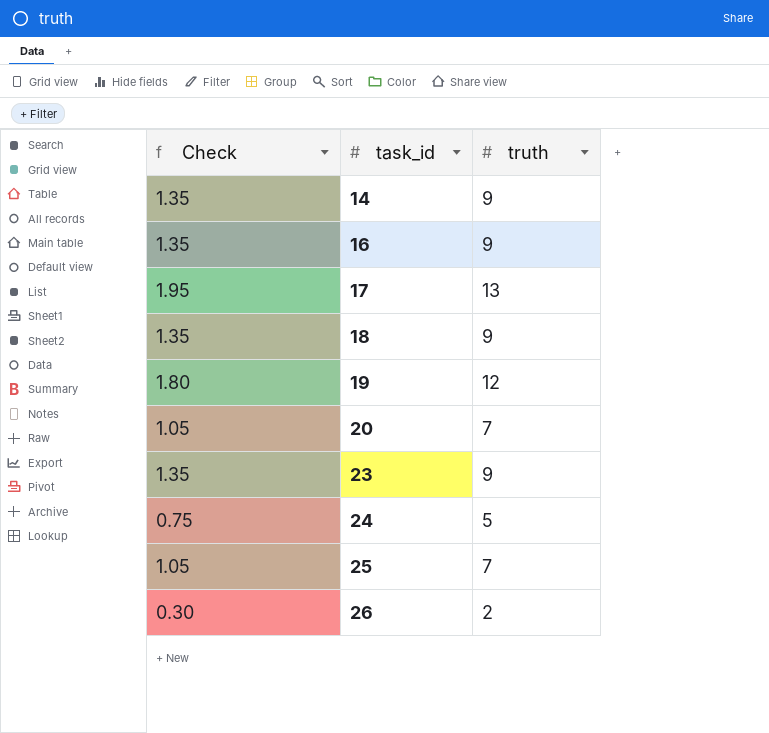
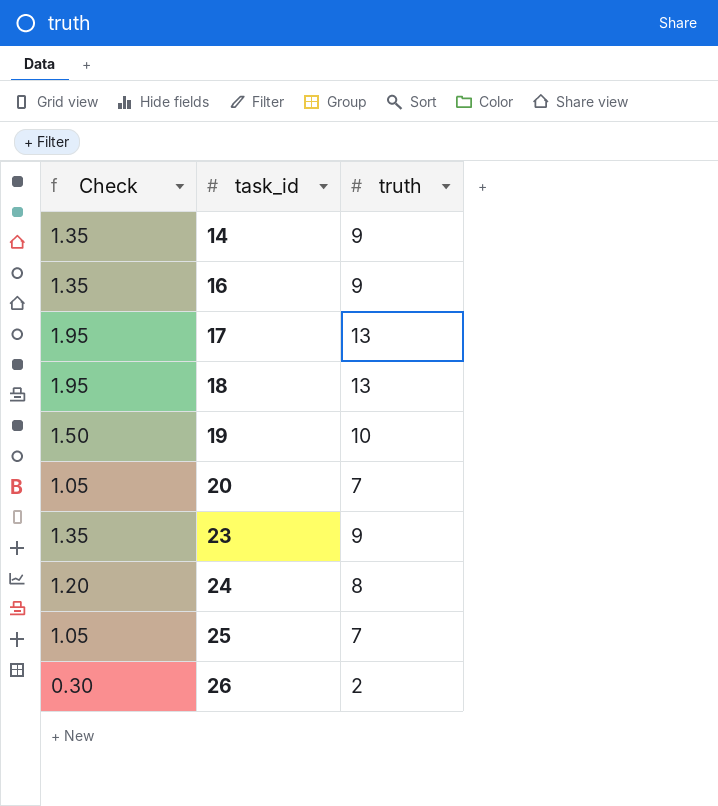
18 | Check: 1.35 -> 1.95
18 | truth: 9 -> 13
19 | Check: 1.80 -> 1.50
19 | truth: 12 -> 10
24 | Check: 0.75 -> 1.20
24 | truth: 5 -> 8

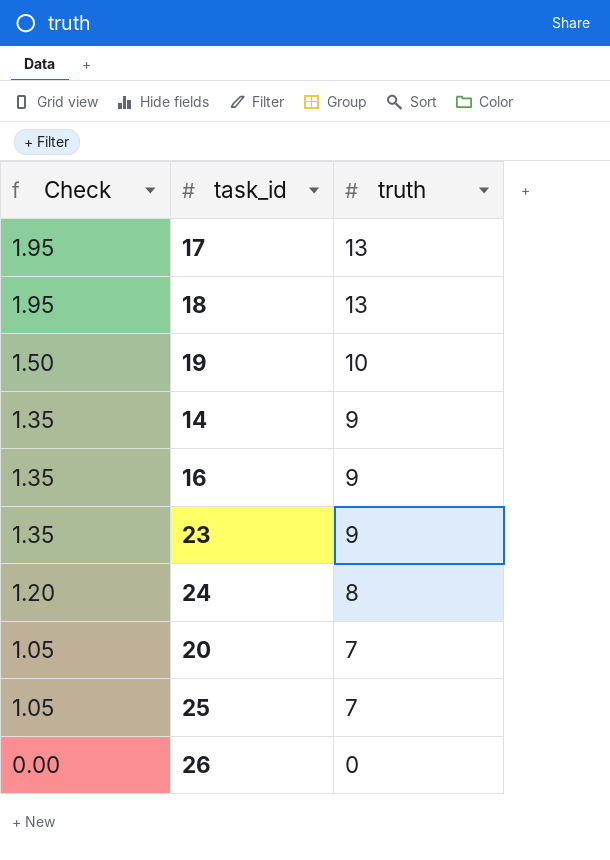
row order: task_id ascending -> Check descending
26 | Check: 0.30 -> 0.00
26 | truth: 2 -> 0

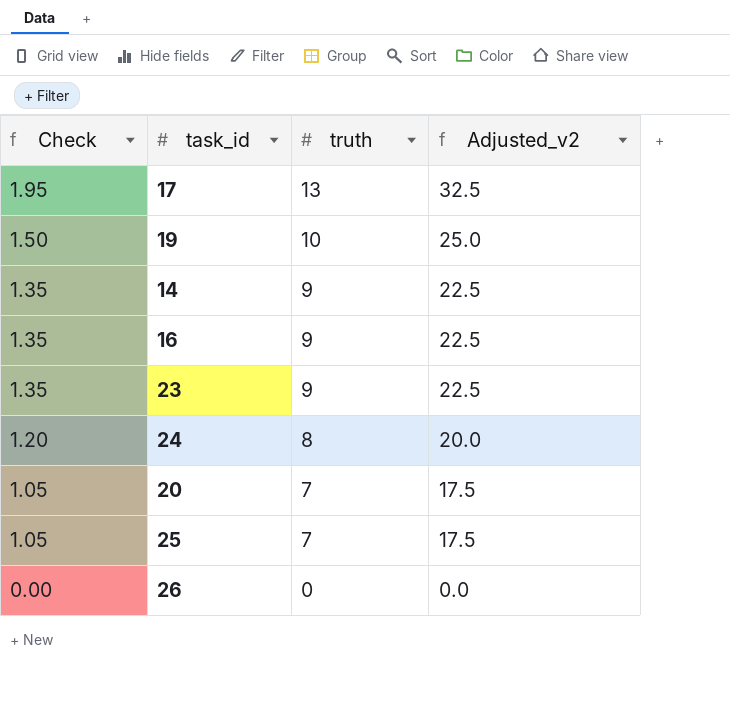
column Adjusted_v2 | formula: none -> [truth] * 2.5
row 18: 1.95 | 13 -> none

